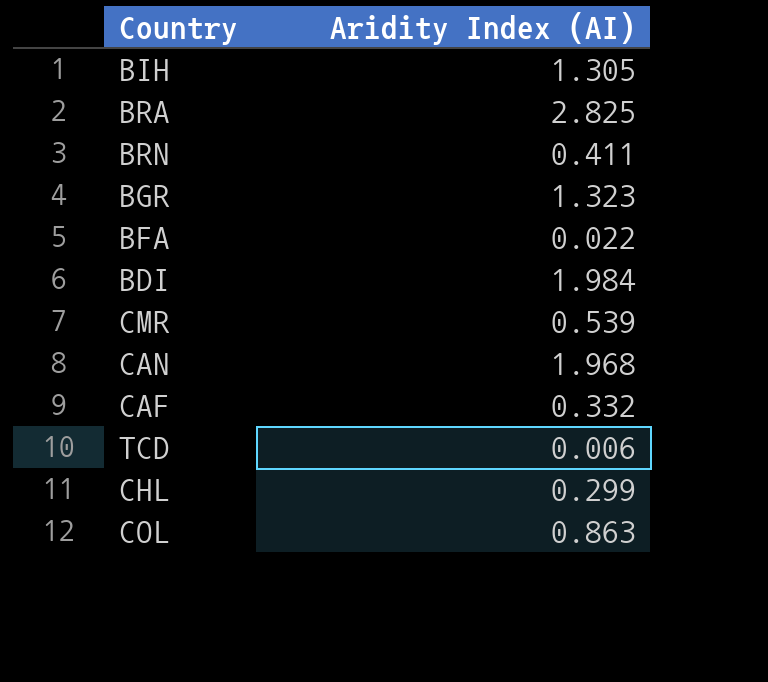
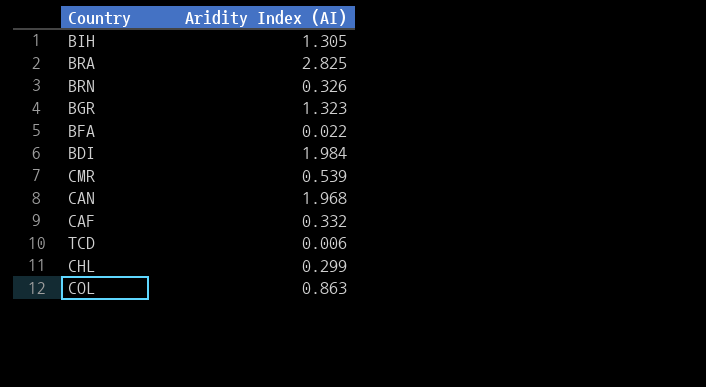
BRN | Aridity Index (AI): 0.411 -> 0.326

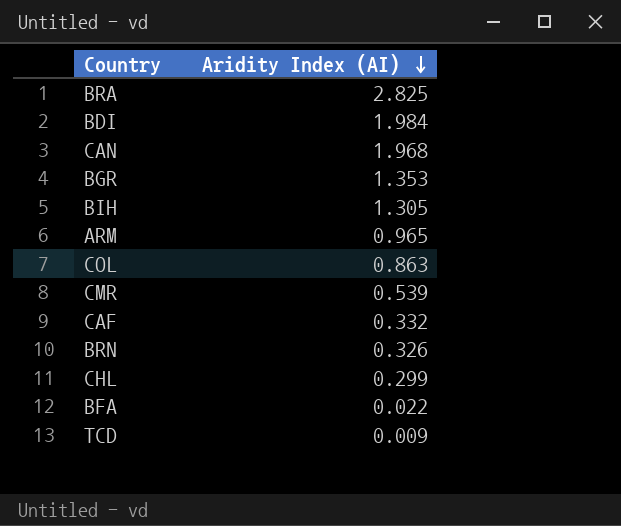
row order: none -> Aridity Index (AI) descending
BGR | Aridity Index (AI): 1.323 -> 1.353
row ARM: none -> 0.965
TCD | Aridity Index (AI): 0.006 -> 0.009

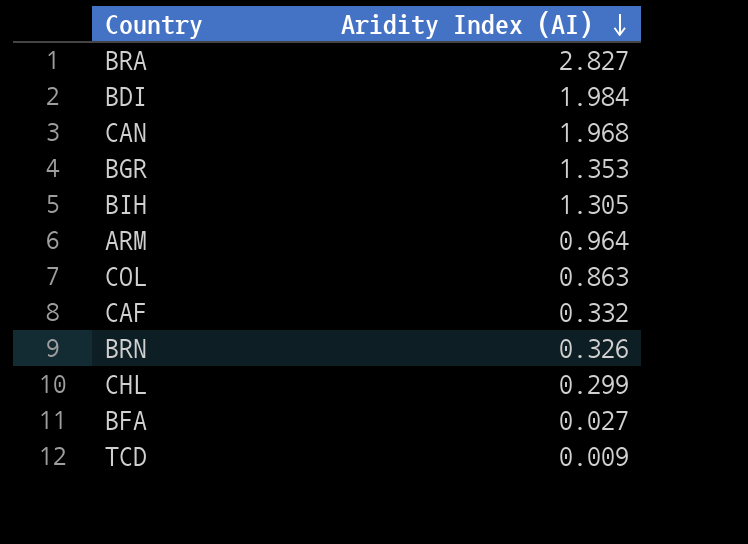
row CMR: 0.539 -> none
BRA | Aridity Index (AI): 2.825 -> 2.827
ARM | Aridity Index (AI): 0.965 -> 0.964
BFA | Aridity Index (AI): 0.022 -> 0.027

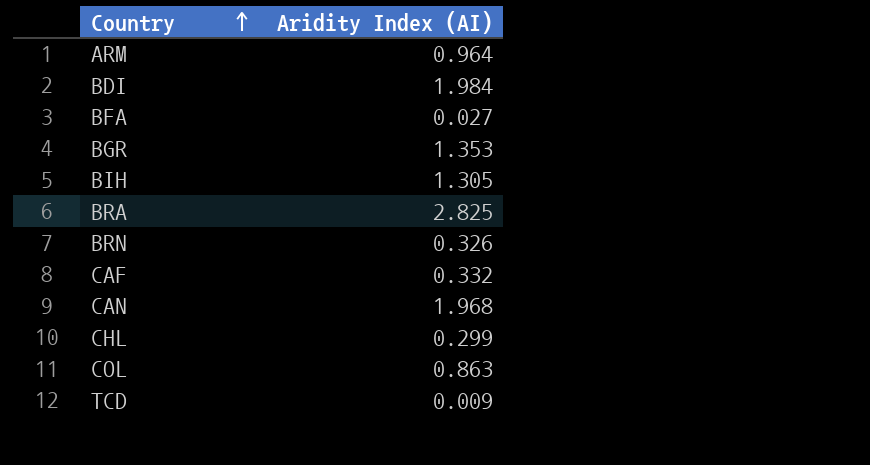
row order: Aridity Index (AI) descending -> Country ascending
BRA | Aridity Index (AI): 2.827 -> 2.825

